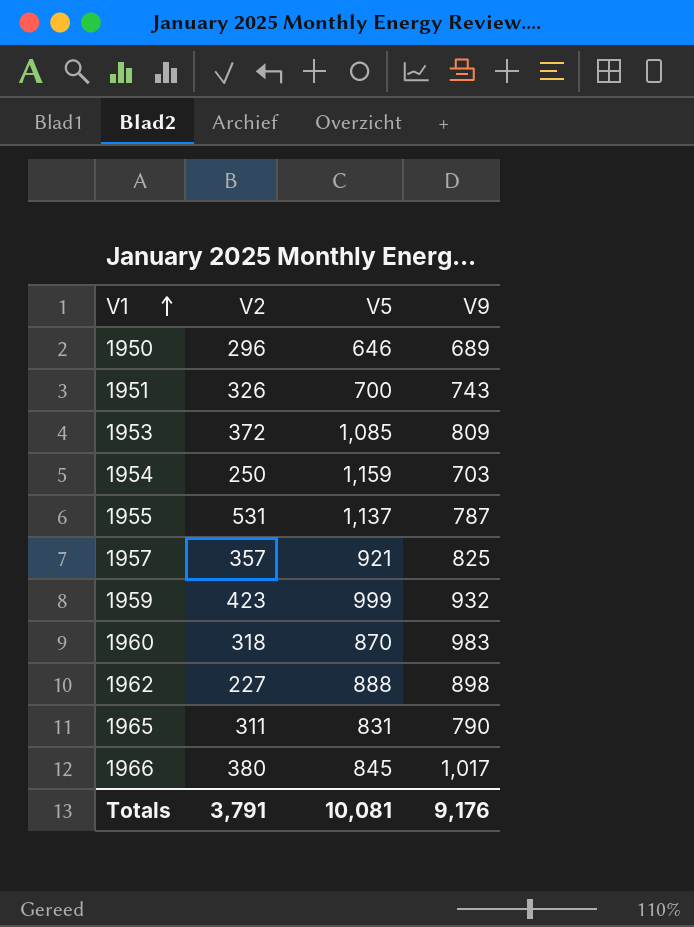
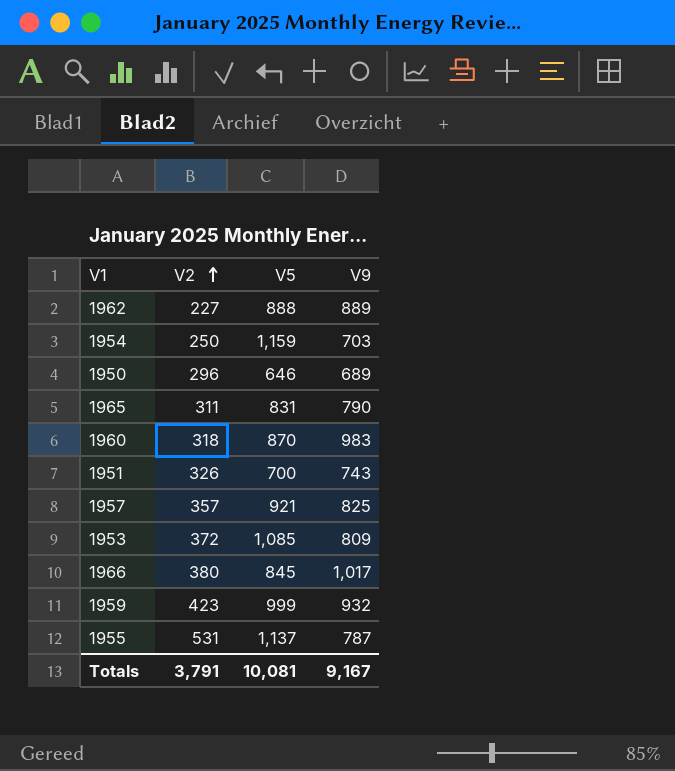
row order: V1 ascending -> V2 ascending
1962 | V9: 898 -> 889
Totals | V9: 9,176 -> 9,167

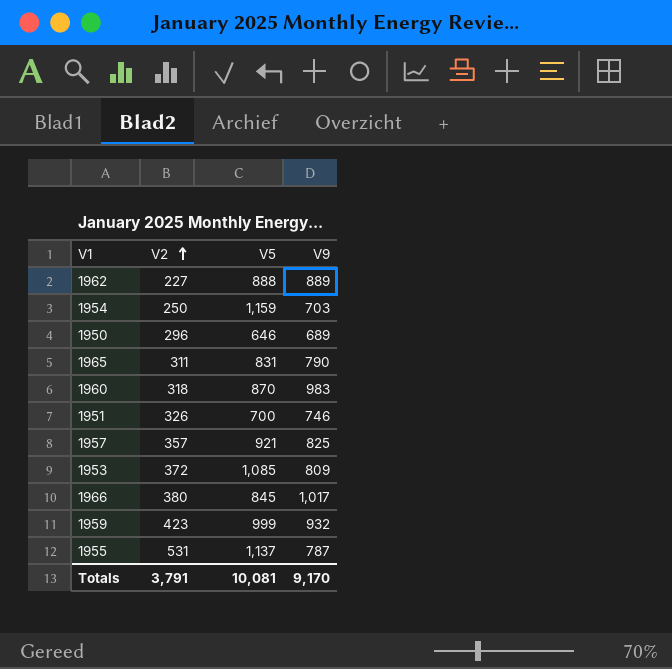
1951 | V9: 743 -> 746
Totals | V9: 9,167 -> 9,170

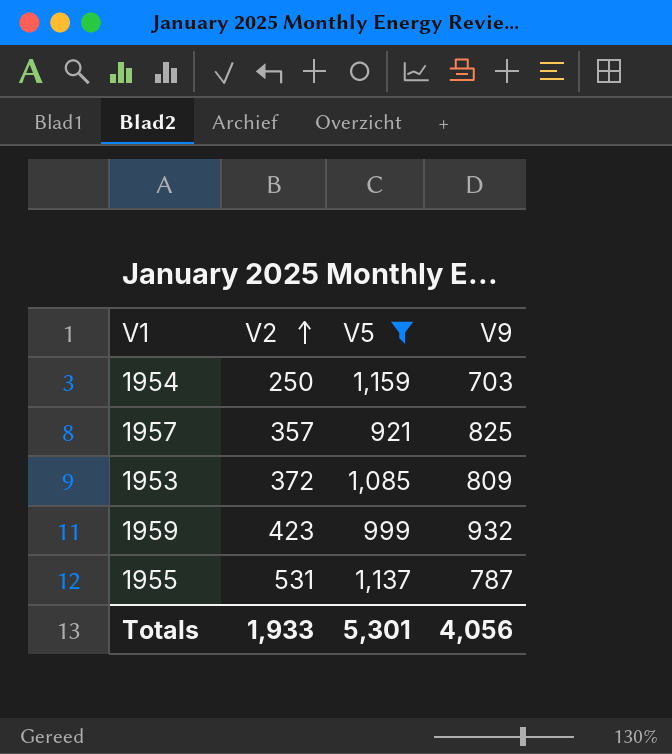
filter: none -> V5 >= 921
Totals | V2: 3,791 -> 1,933
Totals | V5: 10,081 -> 5,301
Totals | V9: 9,170 -> 4,056

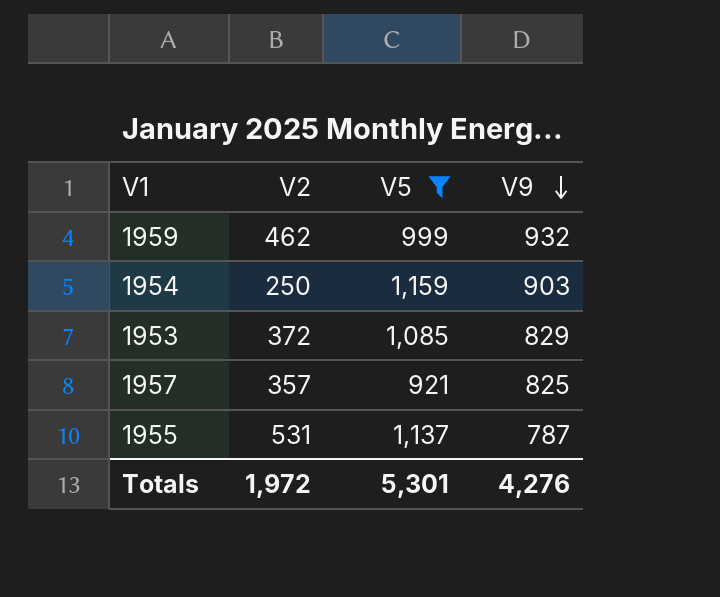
row order: V2 ascending -> V9 descending
1959 | V2: 423 -> 462
1954 | V9: 703 -> 903
1953 | V9: 809 -> 829
Totals | V2: 1,933 -> 1,972
Totals | V9: 4,056 -> 4,276

